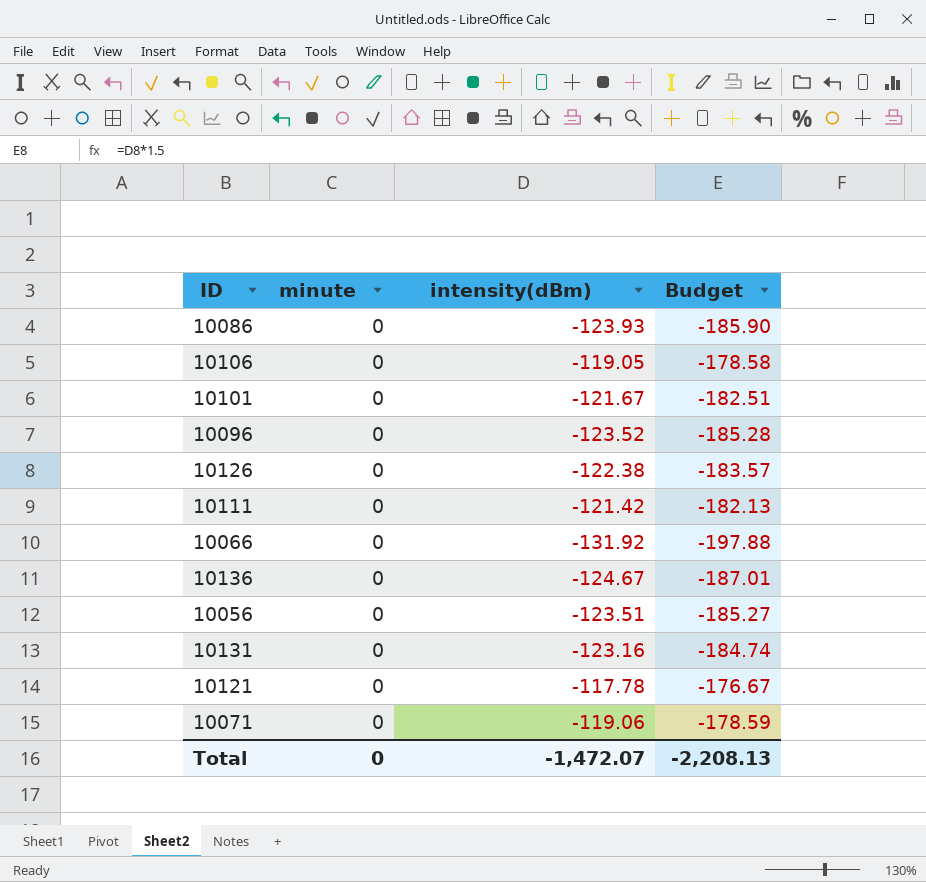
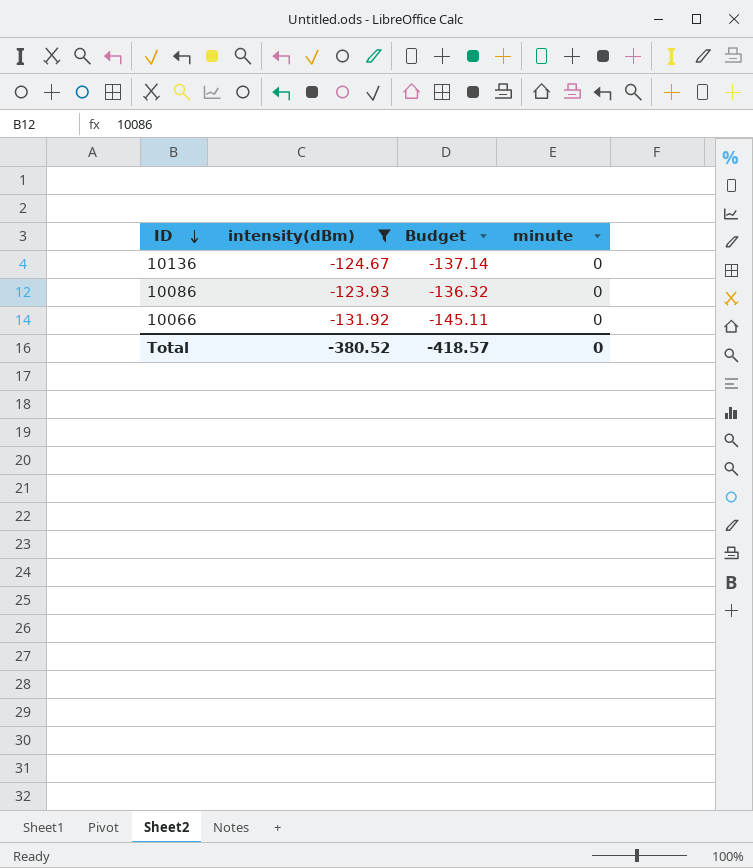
filter: none -> intensity(dBm) <= -123.93
row order: none -> ID descending
column Budget | formula: [intensity(dBm)] * 1.5 -> [intensity(dBm)] * 1.1
column minute | position: 2 -> 4
Total | intensity(dBm): -1,472.07 -> -380.52
Total | Budget: -2,208.13 -> -418.57

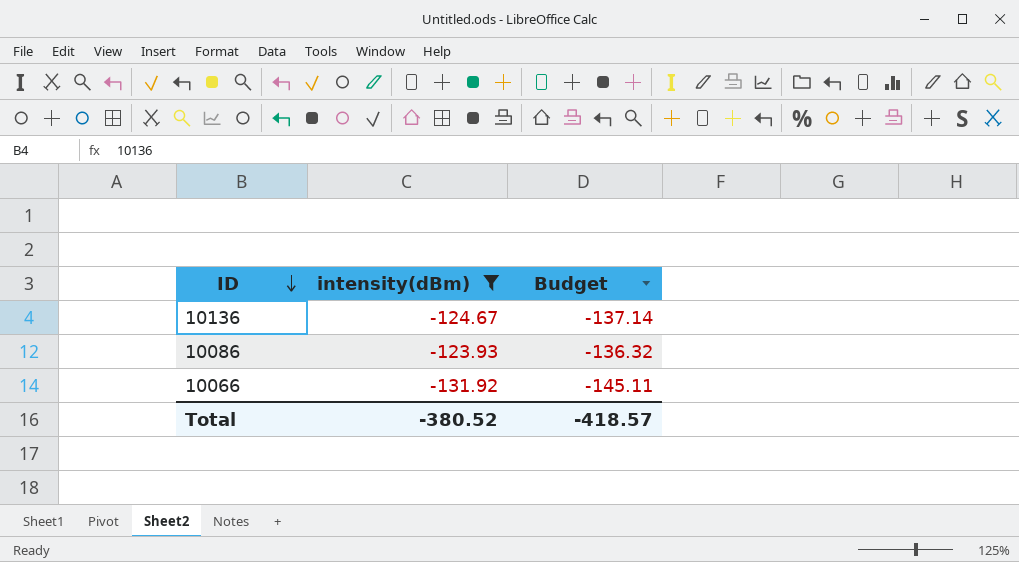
column minute | position: 4 -> none

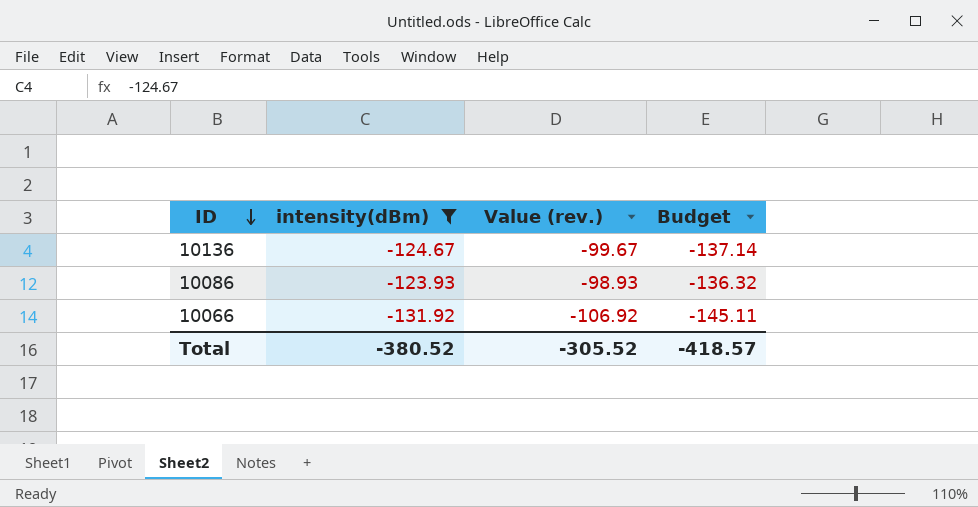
column Value (rev.) | formula: none -> [intensity(dBm)] + 25

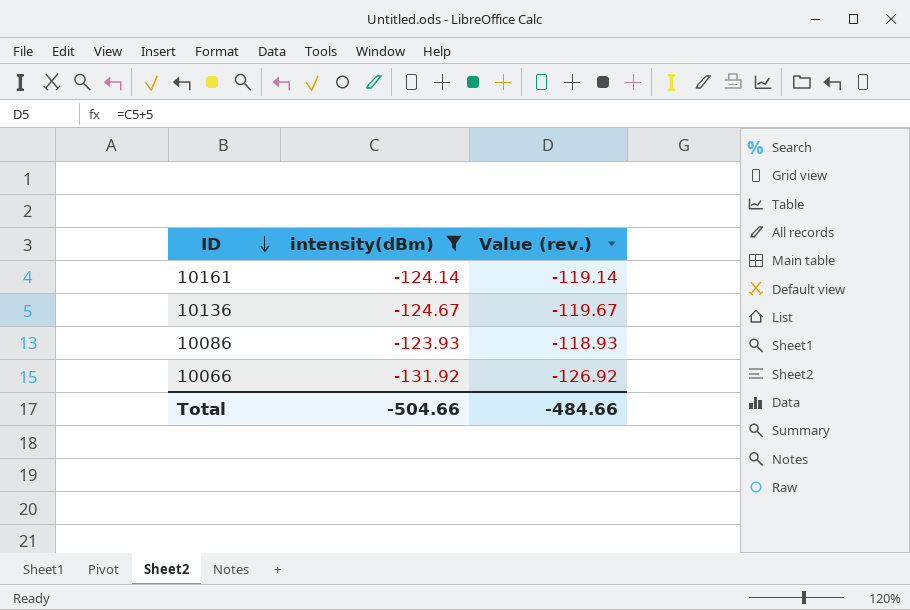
column Budget | formula: [intensity(dBm)] * 1.1 -> none
column Value (rev.) | formula: [intensity(dBm)] + 25 -> [intensity(dBm)] + 5
row 10161: none -> -124.14 | -119.14
Total | intensity(dBm): -380.52 -> -504.66
Total | Value (rev.): -305.52 -> -484.66

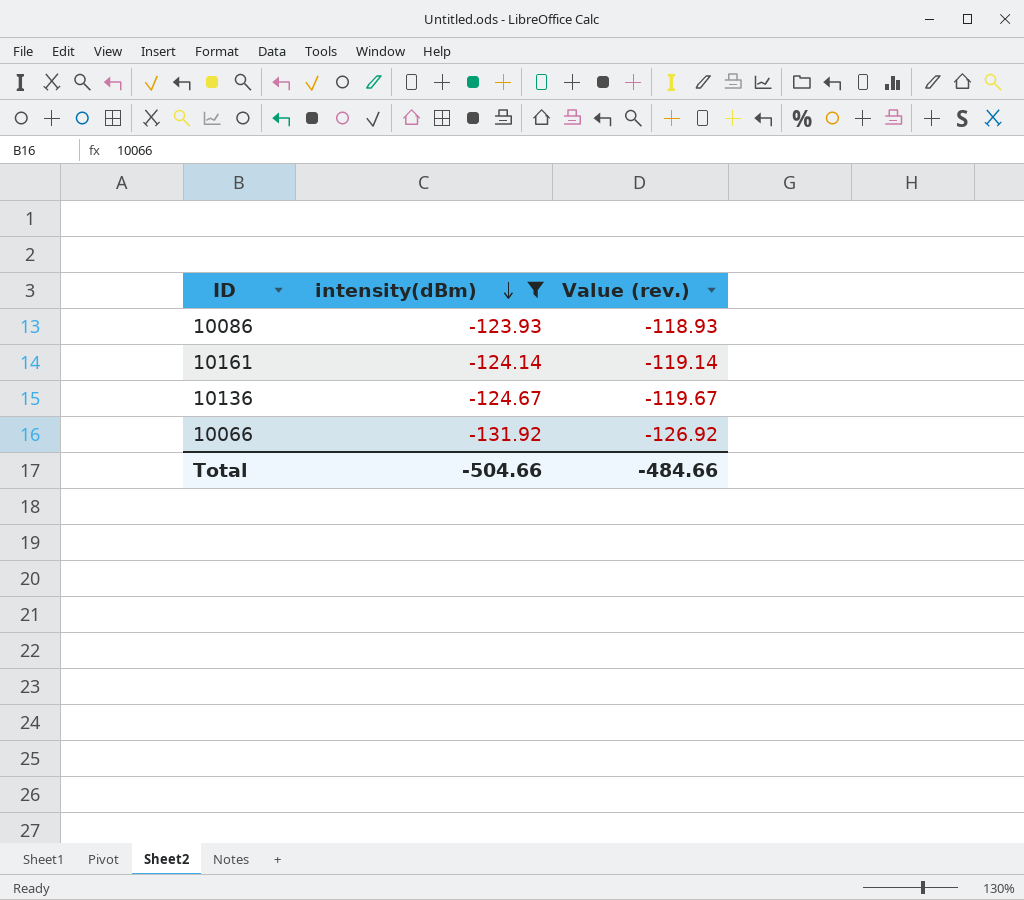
row order: ID descending -> intensity(dBm) descending

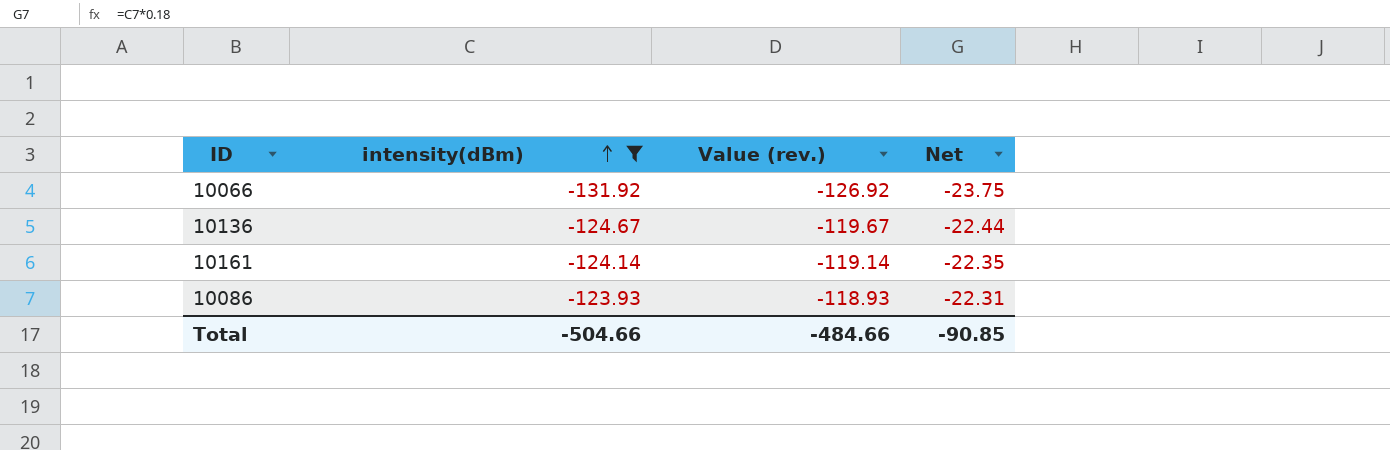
row order: intensity(dBm) descending -> intensity(dBm) ascending
column Net | formula: none -> [intensity(dBm)] * 0.18

